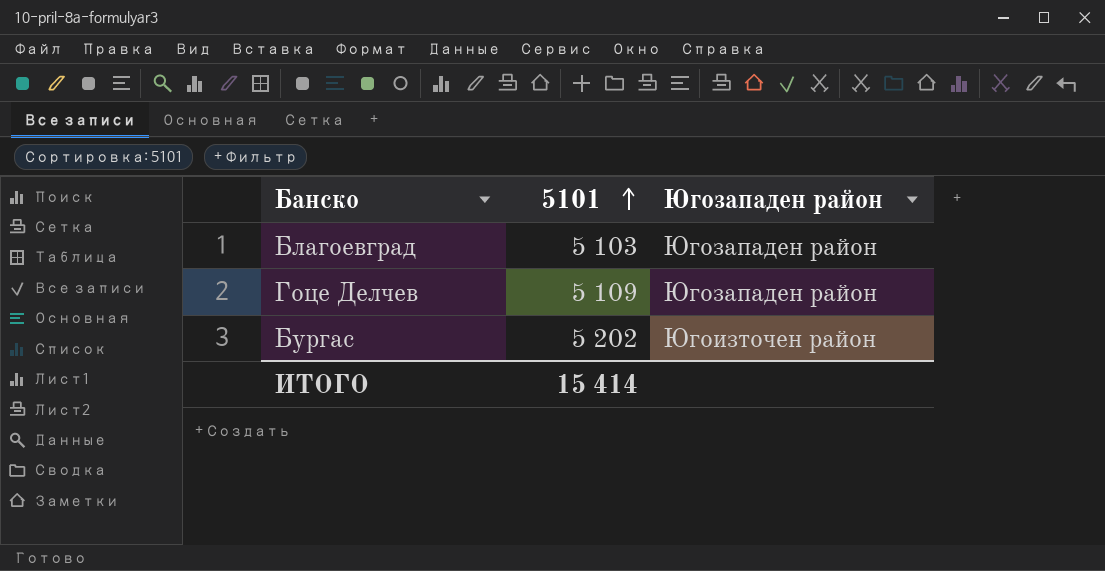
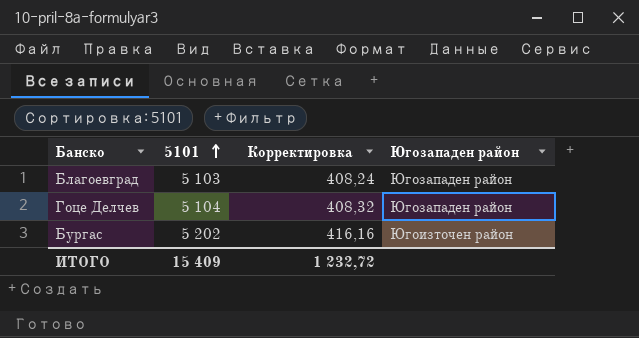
column Корректировка | formula: none -> [5101] * 0,08
Гoцe Дeлчeв | 5101: 5 109 -> 5 104
ИТОГО | 5101: 15 414 -> 15 409

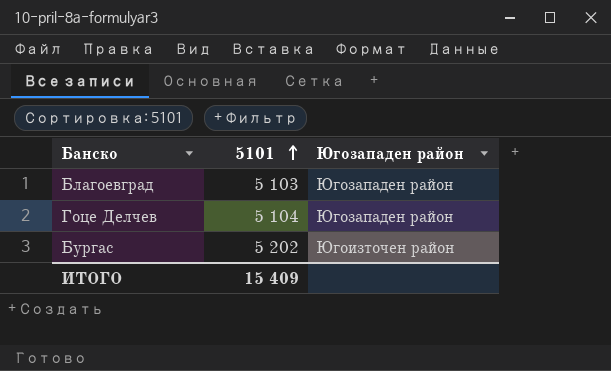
column Корректировка | formula: [5101] * 0,08 -> none

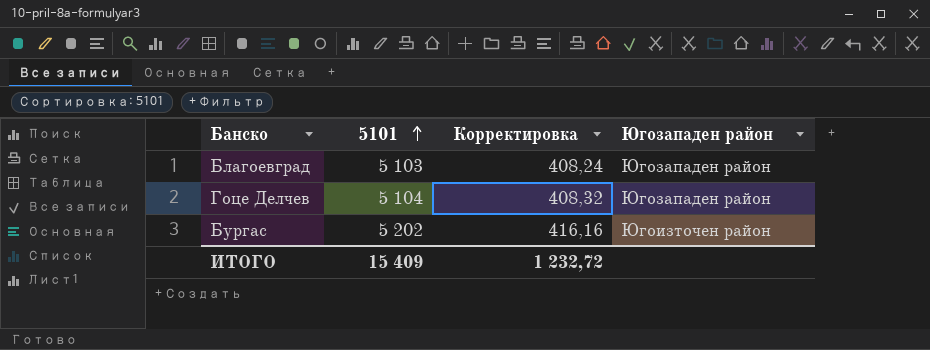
column Корректировка | formula: none -> [5101] * 0,08

